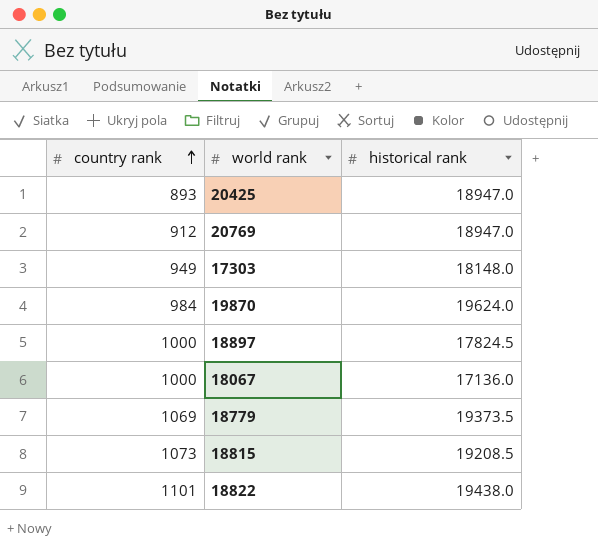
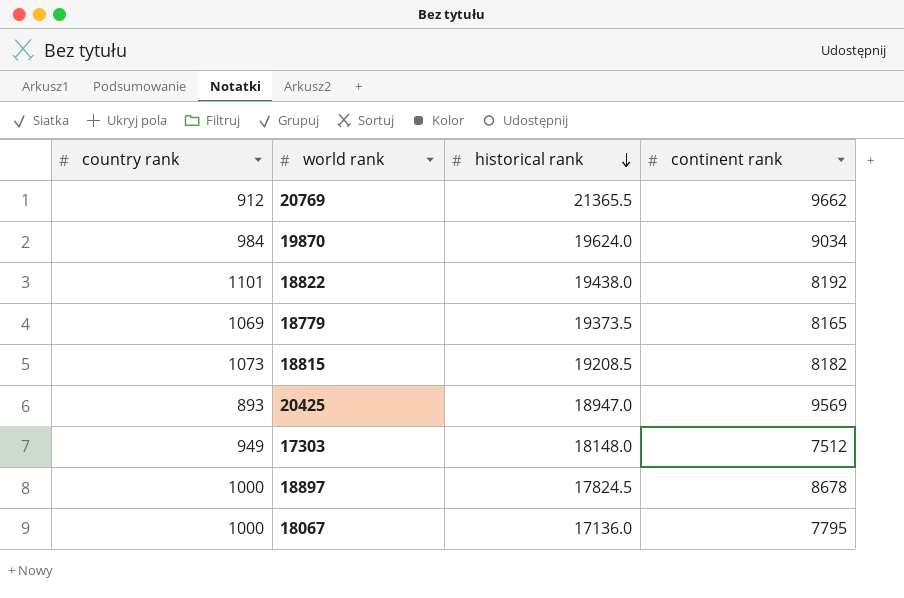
row order: country rank ascending -> historical rank descending
column continent rank | position: none -> 4
20769 | historical rank: 18947.0 -> 21365.5

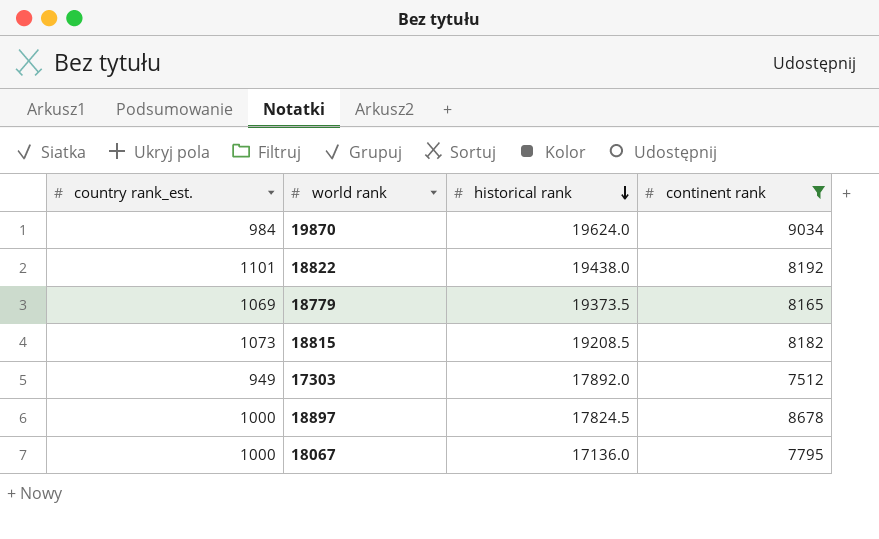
filter: none -> continent rank <= 9034
column name: country rank -> country rank_est.
17303 | historical rank: 18148.0 -> 17892.0

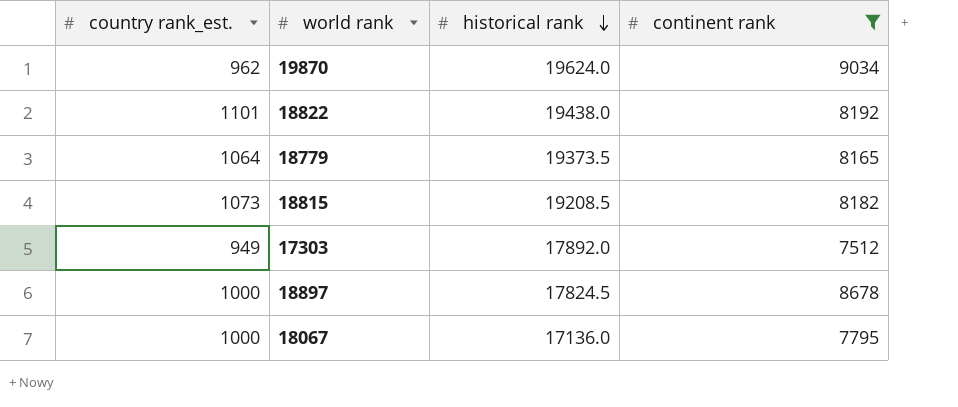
19870 | country rank_est.: 984 -> 962
18779 | country rank_est.: 1069 -> 1064

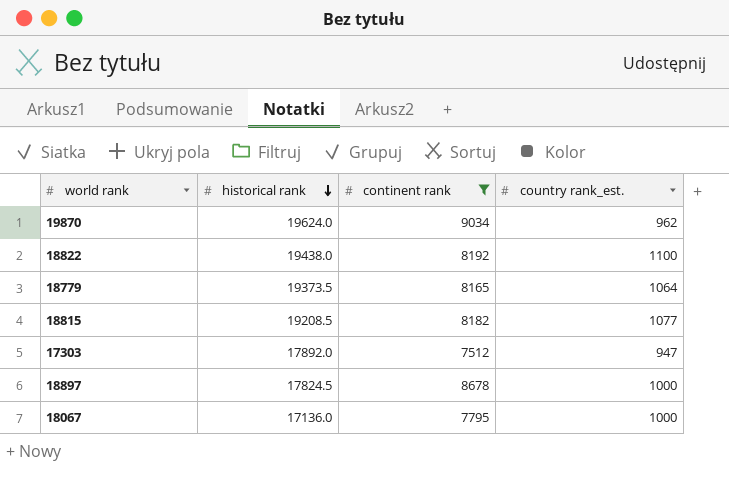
column country rank_est. | position: 1 -> 4
18822 | country rank_est.: 1101 -> 1100
18815 | country rank_est.: 1073 -> 1077
17303 | country rank_est.: 949 -> 947

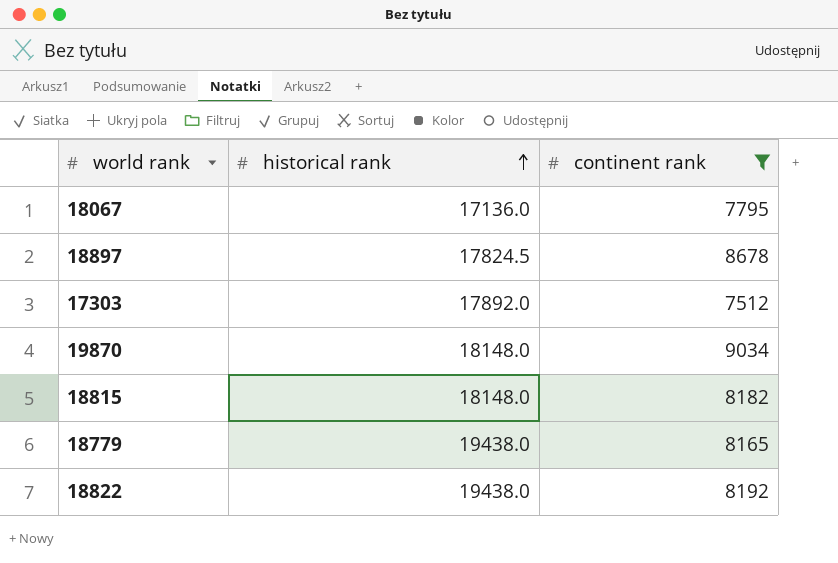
row order: historical rank descending -> historical rank ascending
column country rank_est. | position: 4 -> none
19870 | historical rank: 19624.0 -> 18148.0
18815 | historical rank: 19208.5 -> 18148.0
18779 | historical rank: 19373.5 -> 19438.0

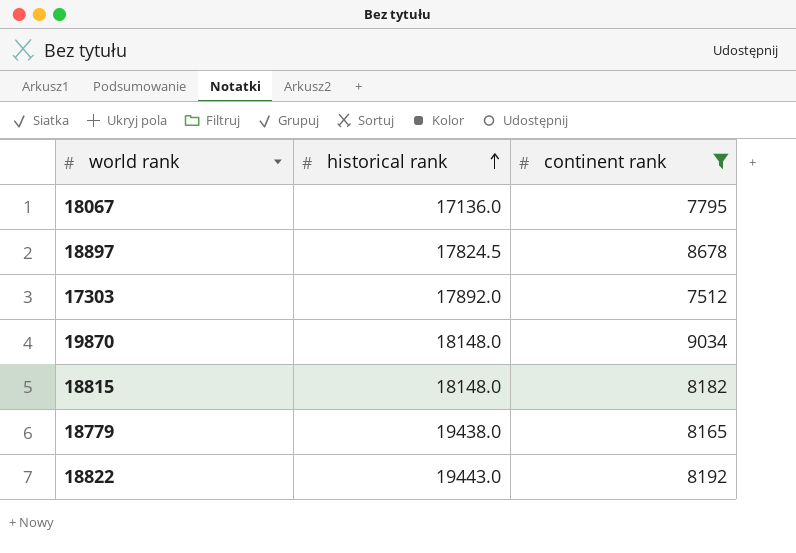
18822 | historical rank: 19438.0 -> 19443.0

